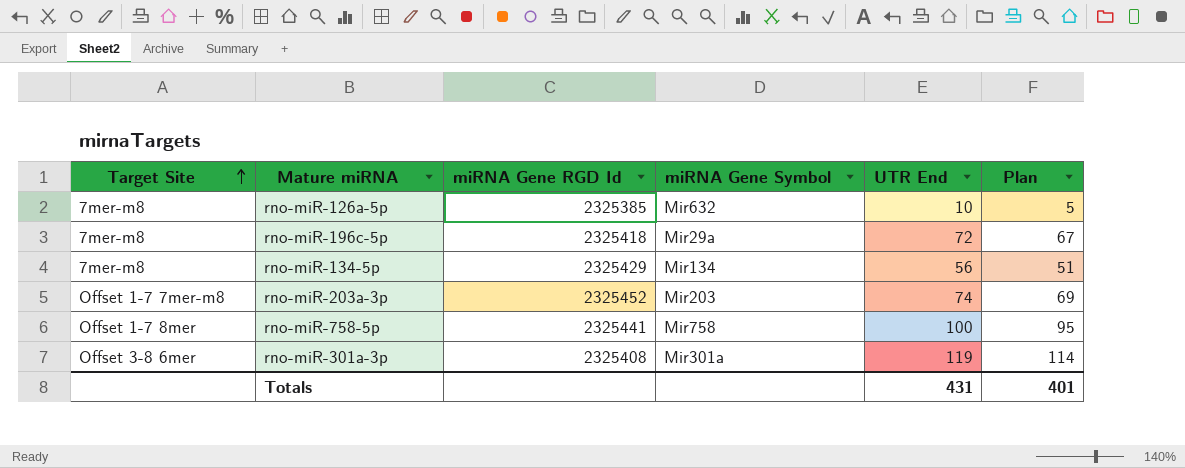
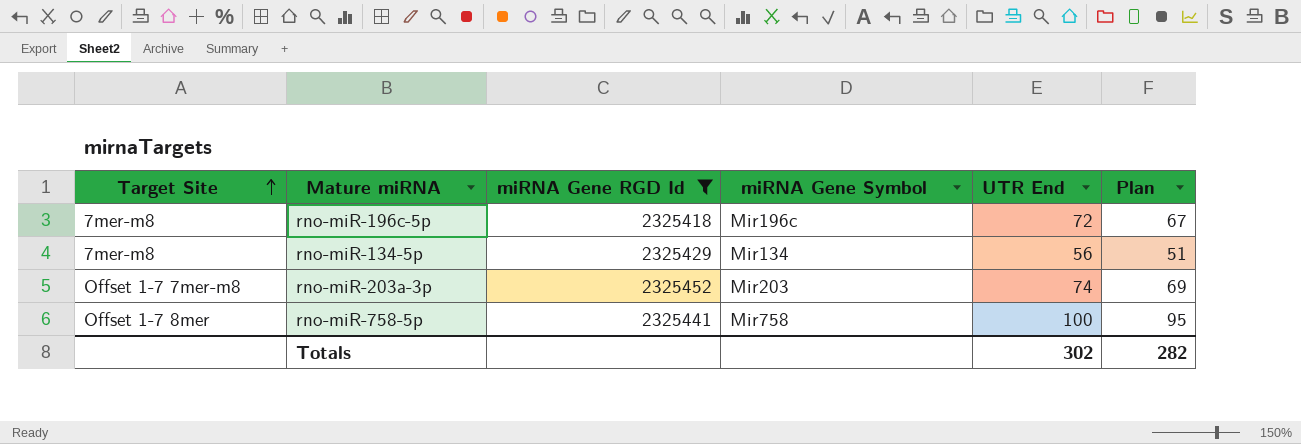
filter: none -> miRNA Gene RGD Id >= 2325418
rno-miR-196c-5p | miRNA Gene Symbol: Mir29a -> Mir196c
Totals | UTR End: 431 -> 302
Totals | Plan: 401 -> 282

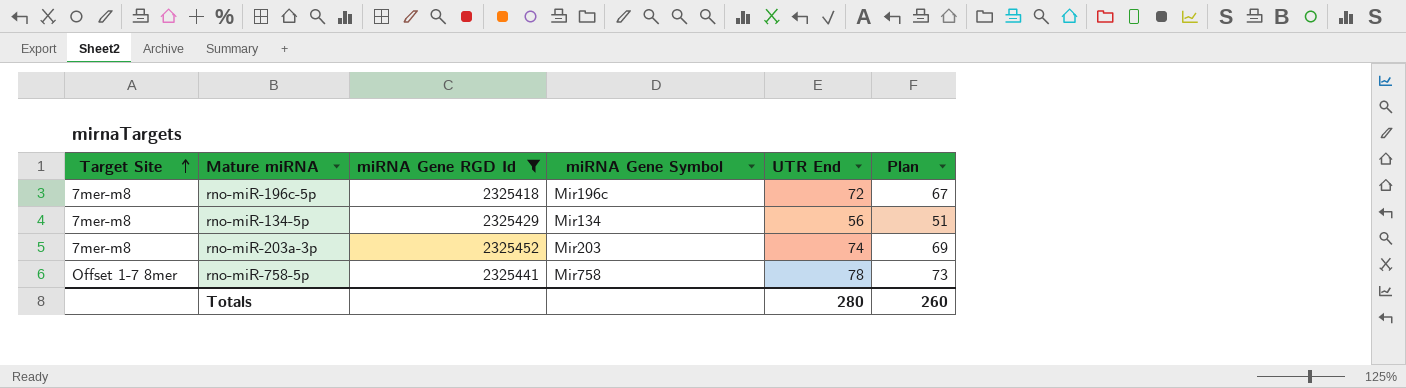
rno-miR-203a-3p | Target Site: Offset 1-7 7mer-m8 -> 7mer-m8
rno-miR-758-5p | UTR End: 100 -> 78
rno-miR-758-5p | Plan: 95 -> 73
Totals | UTR End: 302 -> 280
Totals | Plan: 282 -> 260

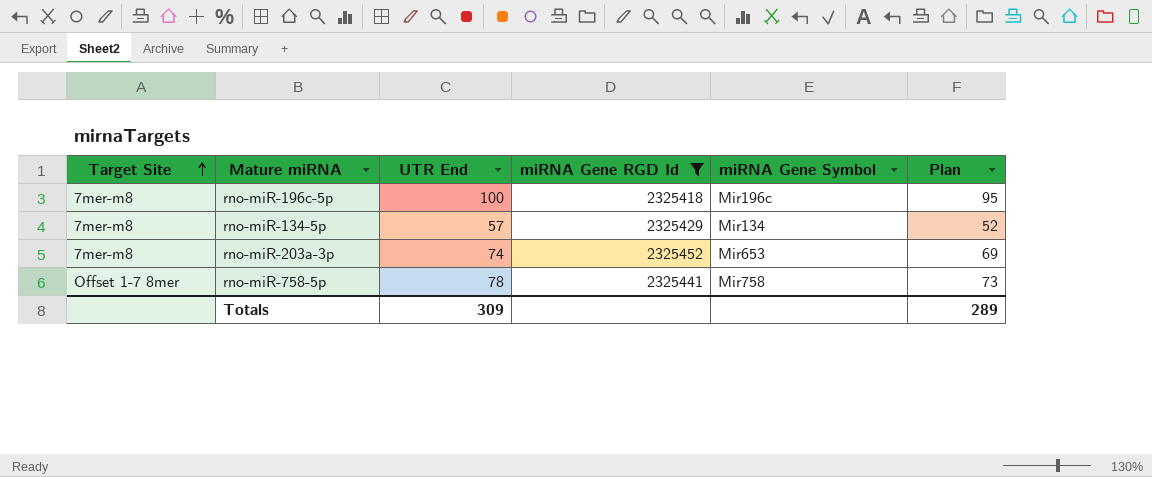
column UTR End | position: 5 -> 3
rno-miR-196c-5p | UTR End: 72 -> 100
rno-miR-196c-5p | Plan: 67 -> 95
rno-miR-134-5p | UTR End: 56 -> 57
rno-miR-134-5p | Plan: 51 -> 52
rno-miR-203a-3p | miRNA Gene Symbol: Mir203 -> Mir653
Totals | UTR End: 280 -> 309
Totals | Plan: 260 -> 289

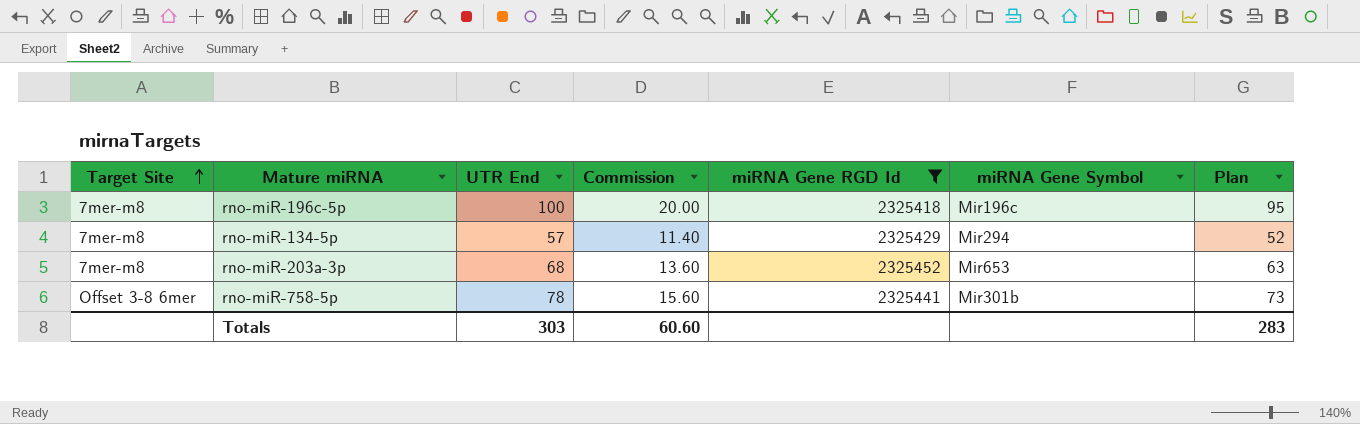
column Commission | formula: none -> [UTR End] * 0.2
rno-miR-134-5p | miRNA Gene Symbol: Mir134 -> Mir294
rno-miR-203a-3p | UTR End: 74 -> 68
rno-miR-203a-3p | Plan: 69 -> 63
rno-miR-758-5p | Target Site: Offset 1-7 8mer -> Offset 3-8 6mer
rno-miR-758-5p | miRNA Gene Symbol: Mir758 -> Mir301b
Totals | UTR End: 309 -> 303
Totals | Plan: 289 -> 283

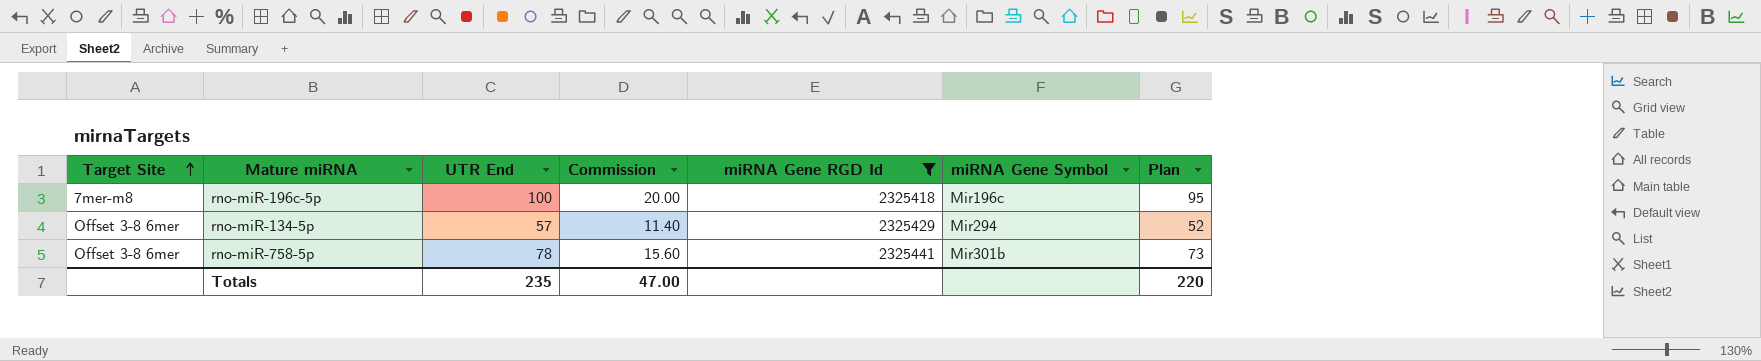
row rno-miR-203a-3p: 7mer-m8 | 68 | 13.60 | 2325452 | Mir653 | 63 -> none
rno-miR-134-5p | Target Site: 7mer-m8 -> Offset 3-8 6mer
Totals | UTR End: 303 -> 235
Totals | Commission: 60.60 -> 47.00
Totals | Plan: 283 -> 220

